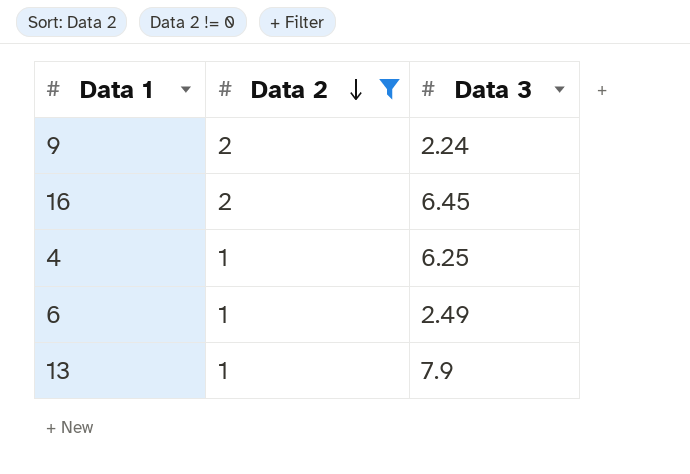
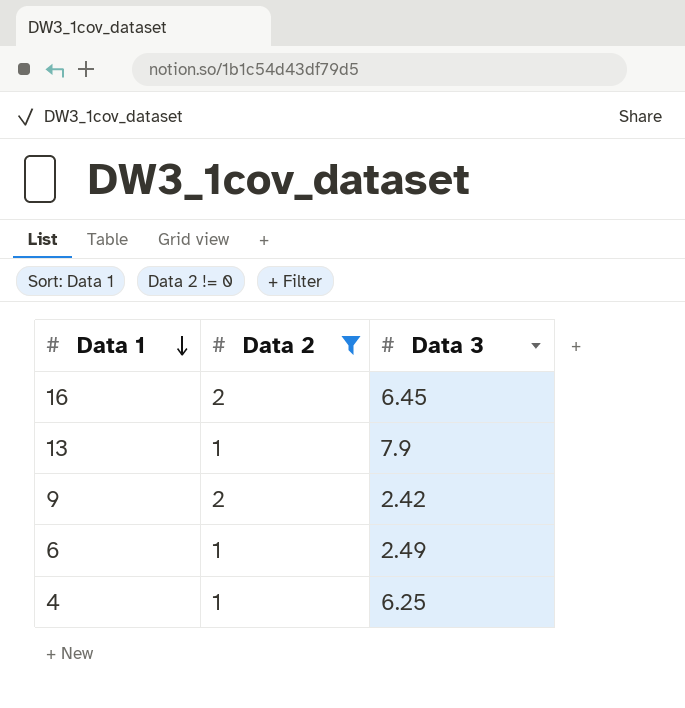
row order: Data 2 descending -> Data 1 descending
9 | Data 3: 2.24 -> 2.42

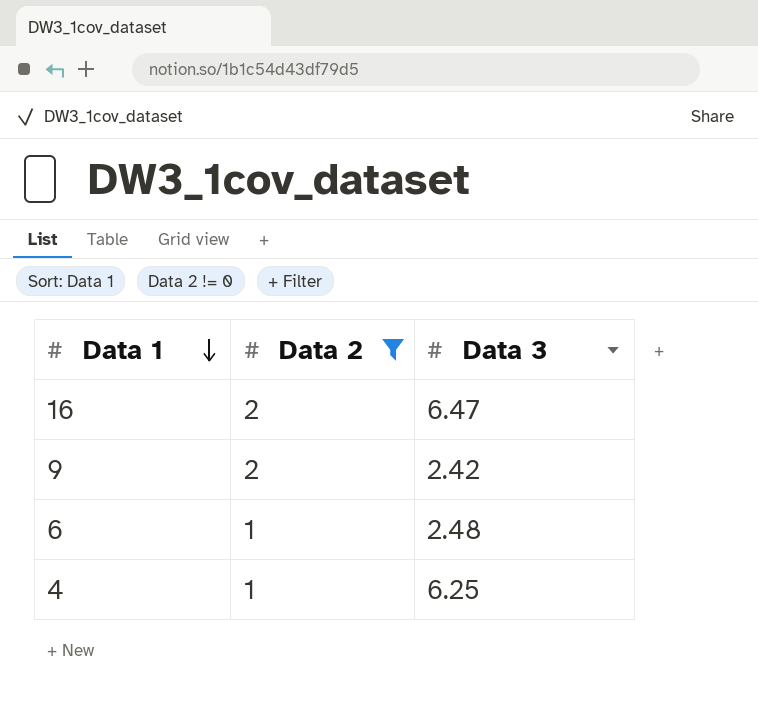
row 13: 1 | 7.9 -> none
16 | Data 3: 6.45 -> 6.47
6 | Data 3: 2.49 -> 2.48

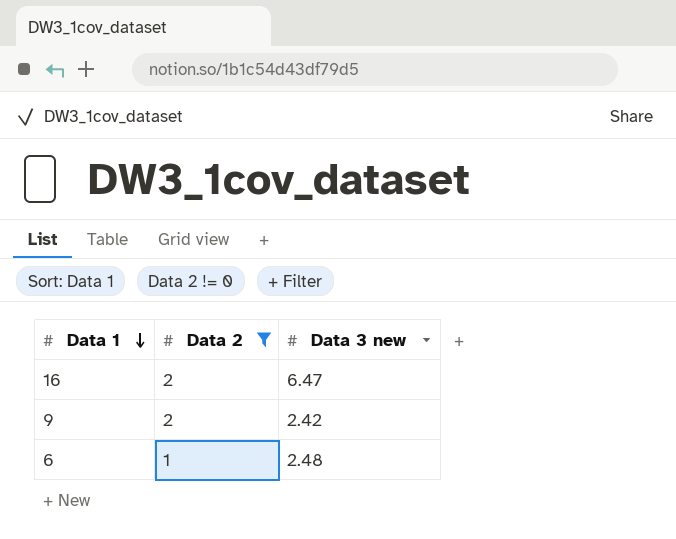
column name: Data 3 -> Data 3 new
row 4: 1 | 6.25 -> none

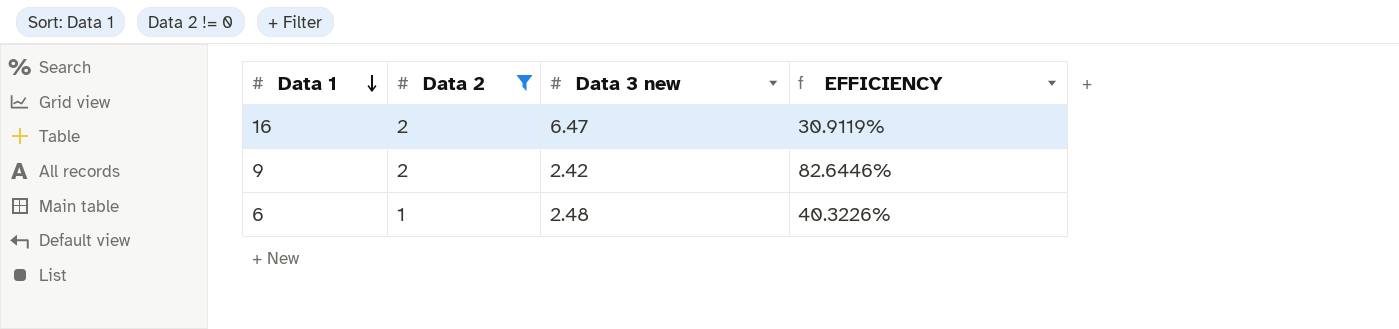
column EFFICIENCY | formula: none -> [Data 2] / [Data 3 new]

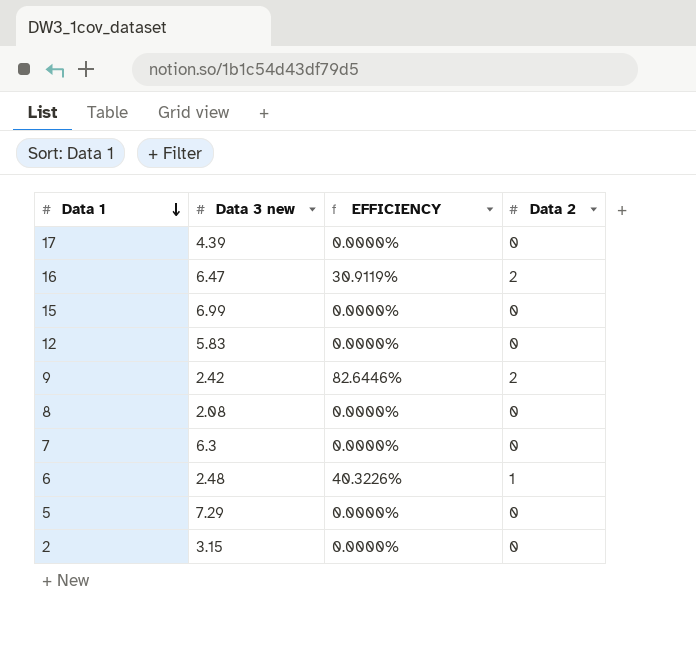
filter: Data 2 != 0 -> none
column Data 2 | position: 2 -> 4

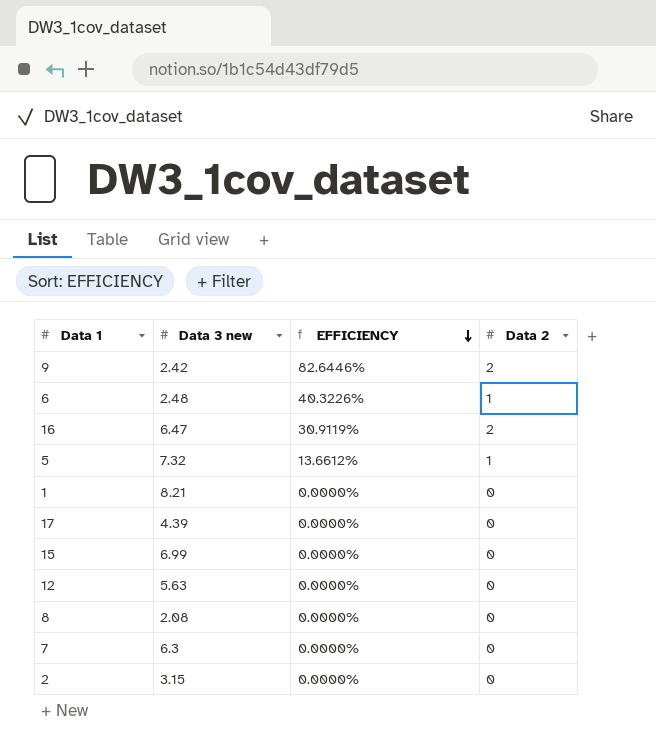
row order: Data 1 descending -> EFFICIENCY descending
5 | Data 3 new: 7.29 -> 7.32
5 | EFFICIENCY: 0.0000% -> 13.6612%
5 | Data 2: 0 -> 1
row 1: none -> 8.21 | 0.0000% | 0
12 | Data 3 new: 5.83 -> 5.63

